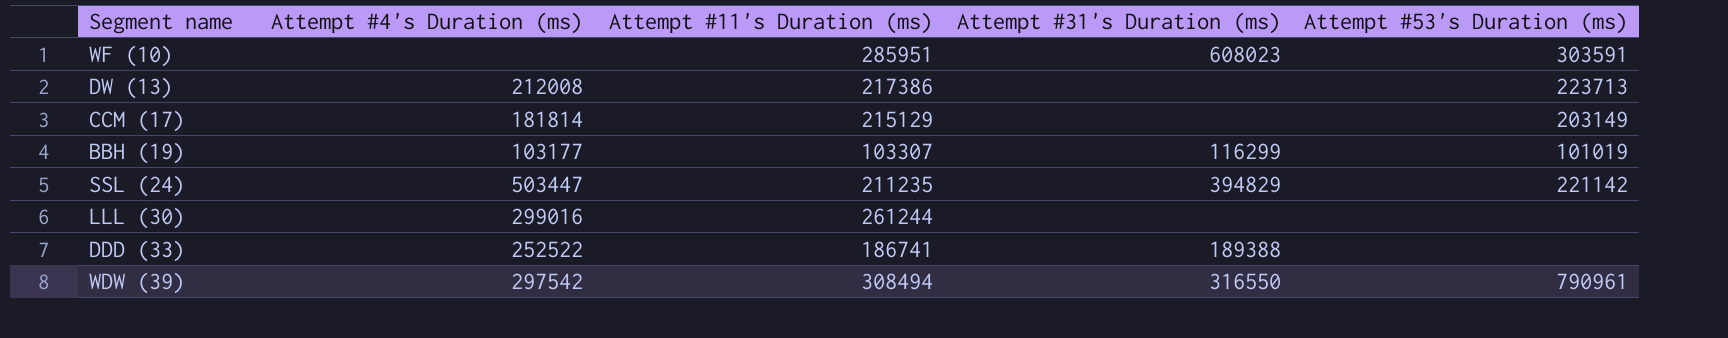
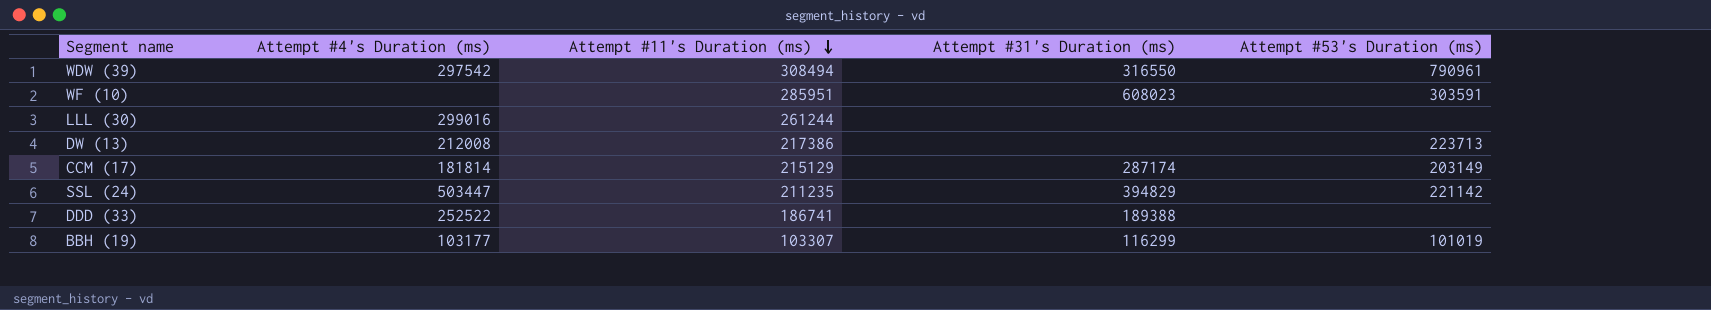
row order: none -> Attempt #11's Duration (ms) descending
CCM (17) | Attempt #31's Duration (ms): none -> 287174

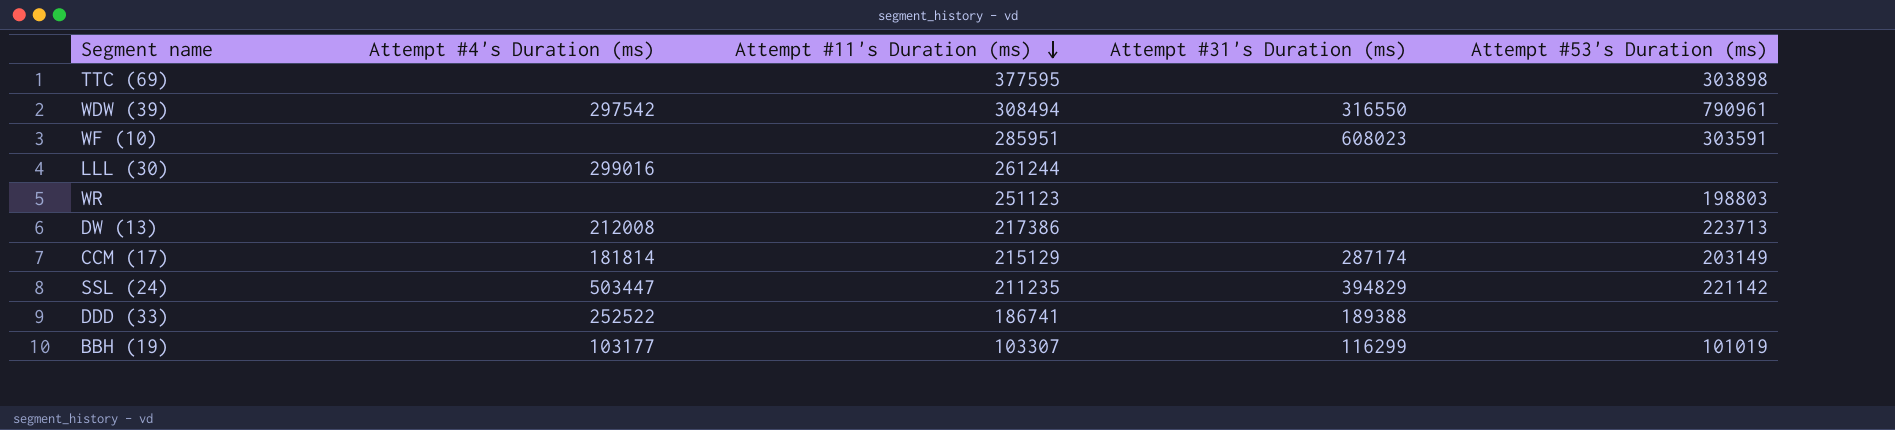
row TTC (69): none -> none | 377595 | none | 303898
row WR: none -> none | 251123 | none | 198803

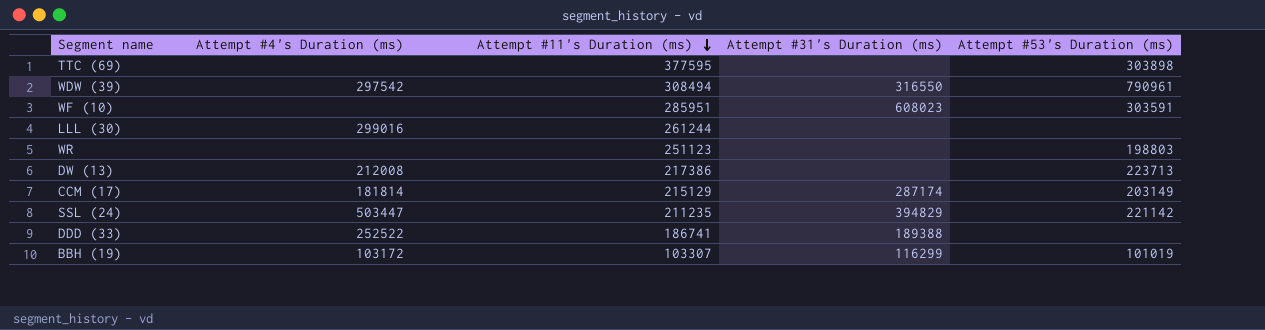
BBH (19) | Attempt #4's Duration (ms): 103177 -> 103172

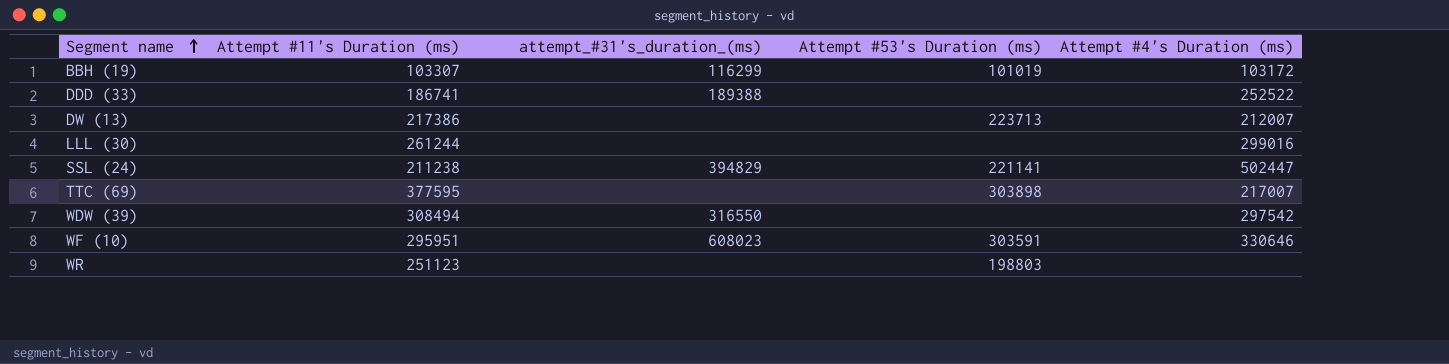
row order: Attempt #11's Duration (ms) descending -> Segment name ascending
column name: Attempt #31's Duration (ms) -> attempt_#31's_duration_(ms)
column Attempt #4's Duration (ms) | position: 2 -> 5
row CCM (17): 181814 | 215129 | 287174 | 203149 -> none
DW (13) | Attempt #4's Duration (ms): 212008 -> 212007
SSL (24) | Attempt #11's Duration (ms): 211235 -> 211238
SSL (24) | Attempt #53's Duration (ms): 221142 -> 221141
SSL (24) | Attempt #4's Duration (ms): 503447 -> 502447
TTC (69) | Attempt #4's Duration (ms): none -> 217007
WDW (39) | Attempt #53's Duration (ms): 790961 -> none
WF (10) | Attempt #11's Duration (ms): 285951 -> 295951
WF (10) | Attempt #4's Duration (ms): none -> 330646

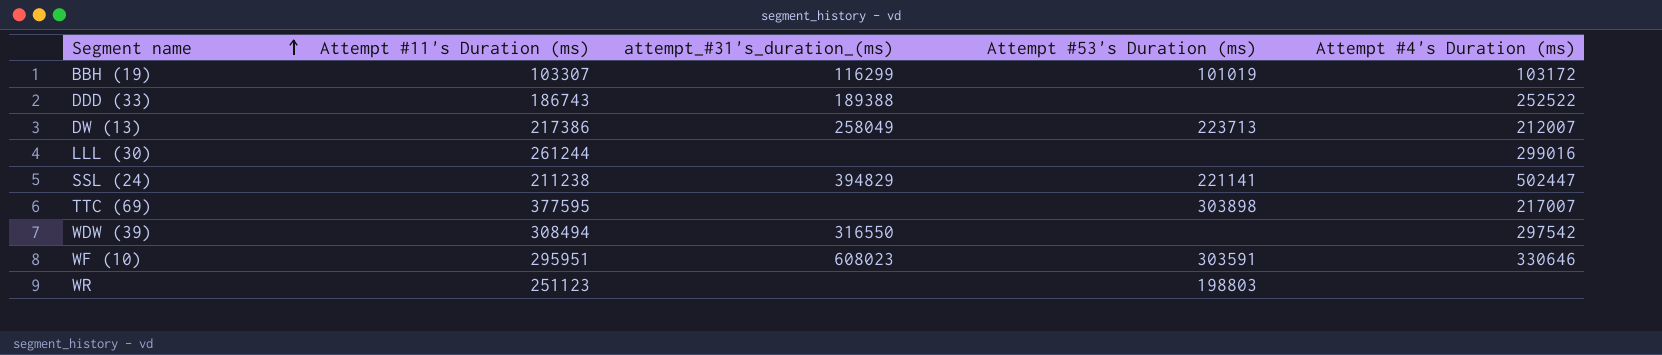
DDD (33) | Attempt #11's Duration (ms): 186741 -> 186743
DW (13) | attempt_#31's_duration_(ms): none -> 258049

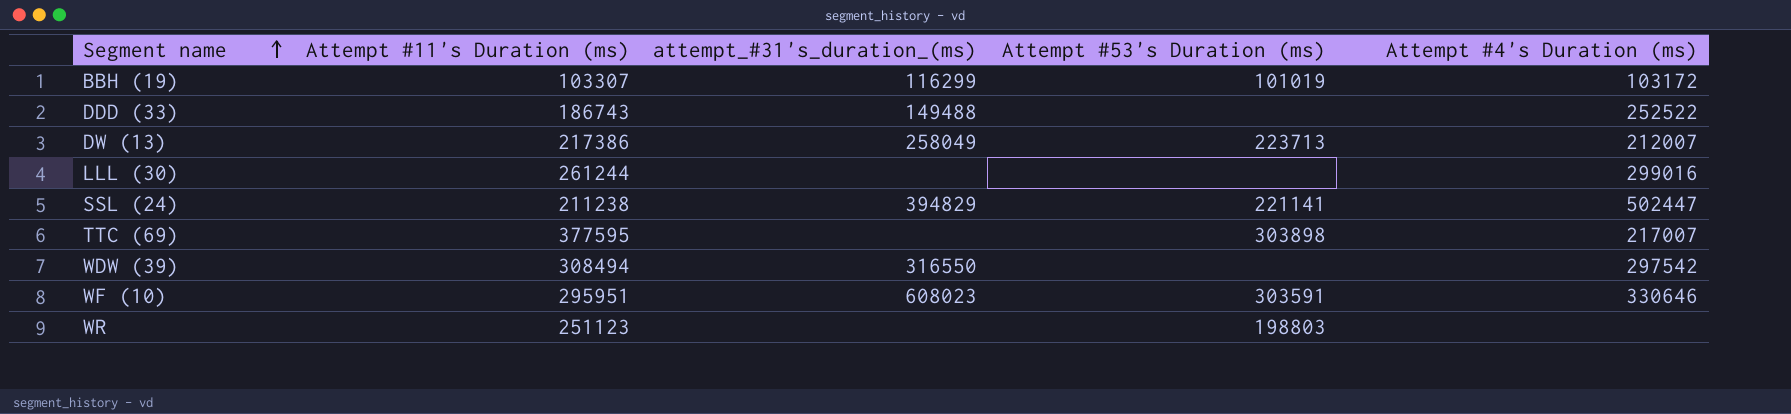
DDD (33) | attempt_#31's_duration_(ms): 189388 -> 149488

